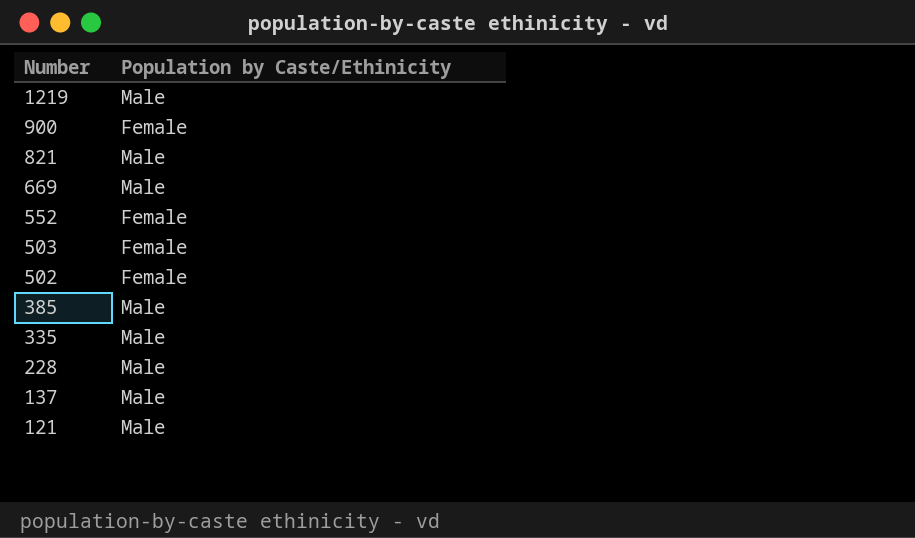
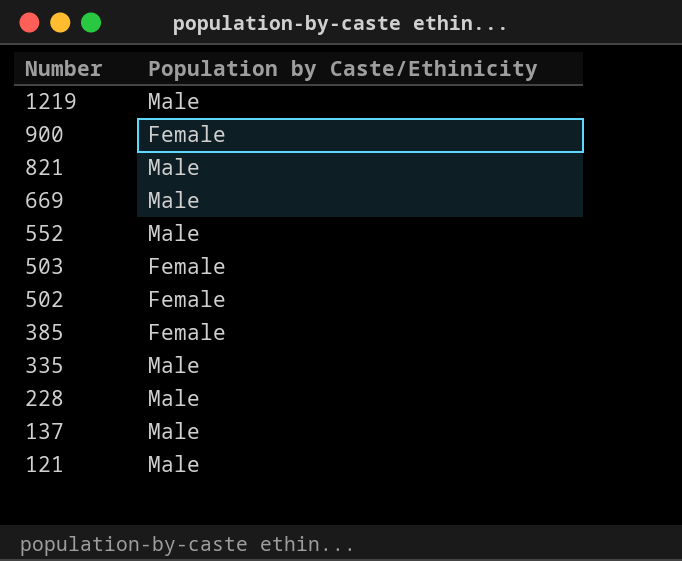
552 | Population by Caste/Ethinicity: Female -> Male
385 | Population by Caste/Ethinicity: Male -> Female

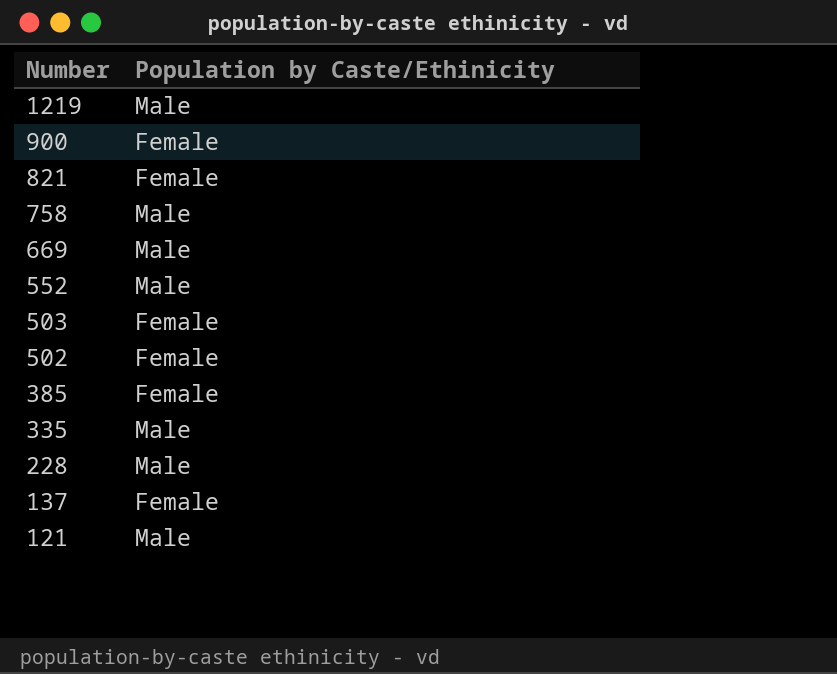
821 | Population by Caste/Ethinicity: Male -> Female
row 758: none -> Male
137 | Population by Caste/Ethinicity: Male -> Female

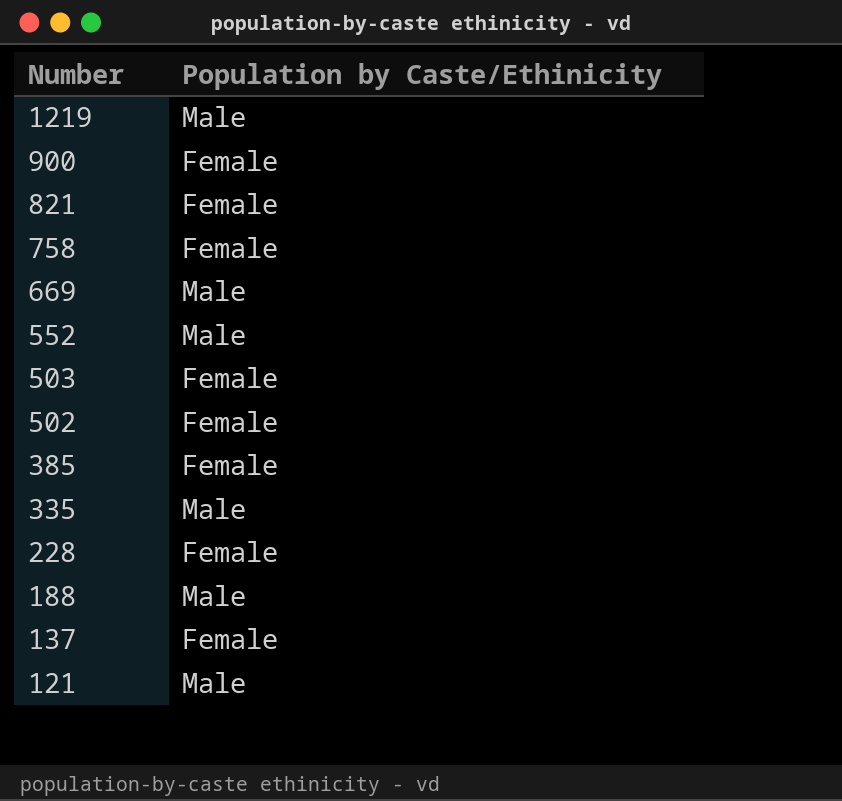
758 | Population by Caste/Ethinicity: Male -> Female
228 | Population by Caste/Ethinicity: Male -> Female
row 188: none -> Male

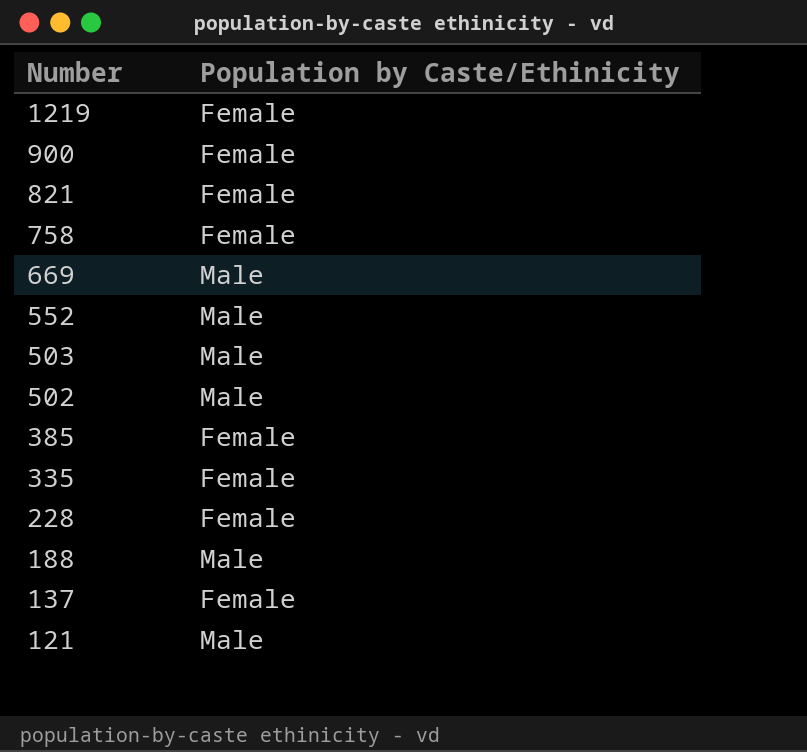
1219 | Population by Caste/Ethinicity: Male -> Female
503 | Population by Caste/Ethinicity: Female -> Male
502 | Population by Caste/Ethinicity: Female -> Male
335 | Population by Caste/Ethinicity: Male -> Female

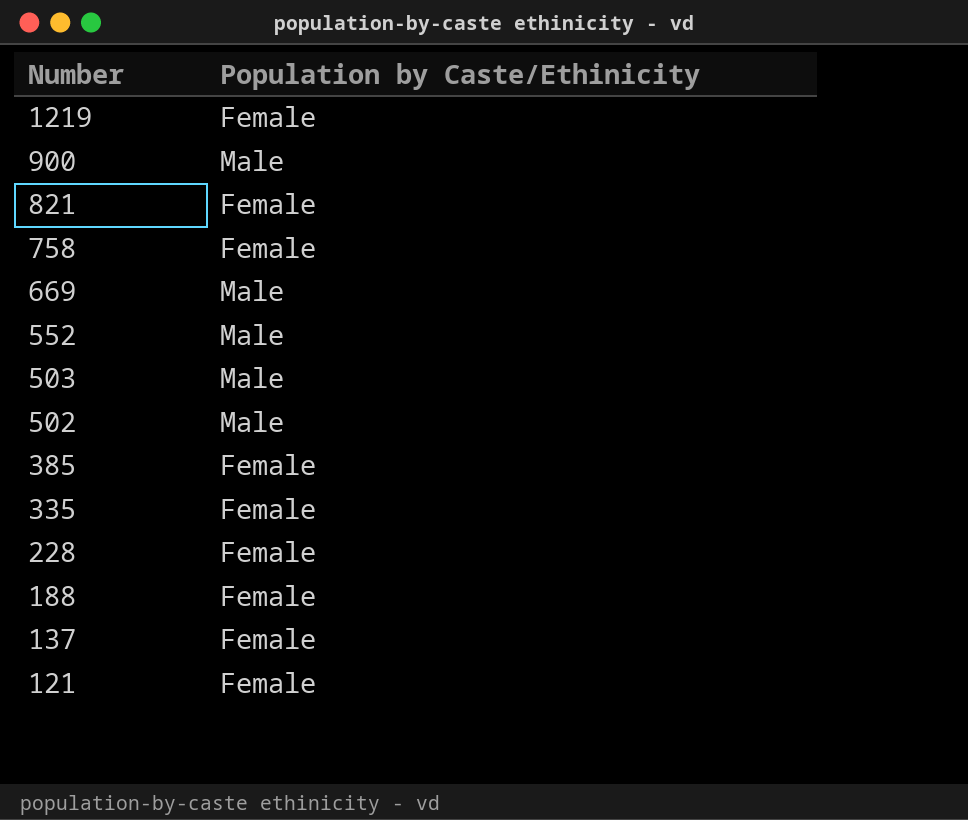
900 | Population by Caste/Ethinicity: Female -> Male
188 | Population by Caste/Ethinicity: Male -> Female
121 | Population by Caste/Ethinicity: Male -> Female

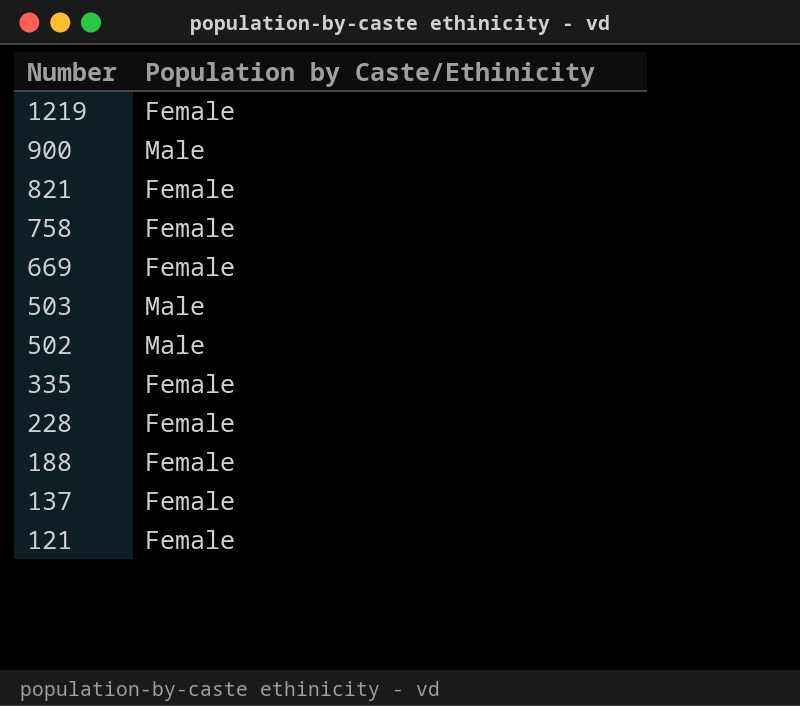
row 552: Male -> none
row 385: Female -> none
669 | Population by Caste/Ethinicity: Male -> Female

